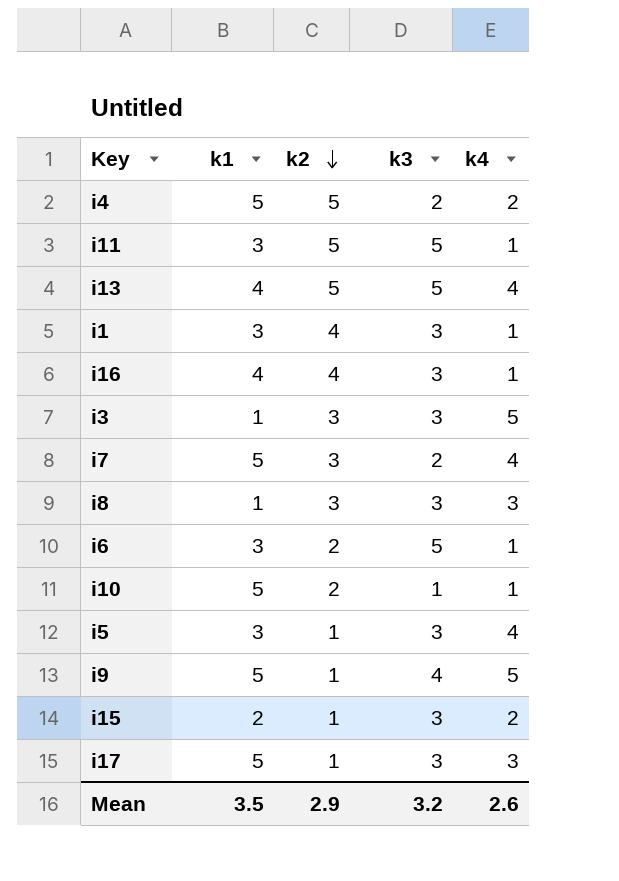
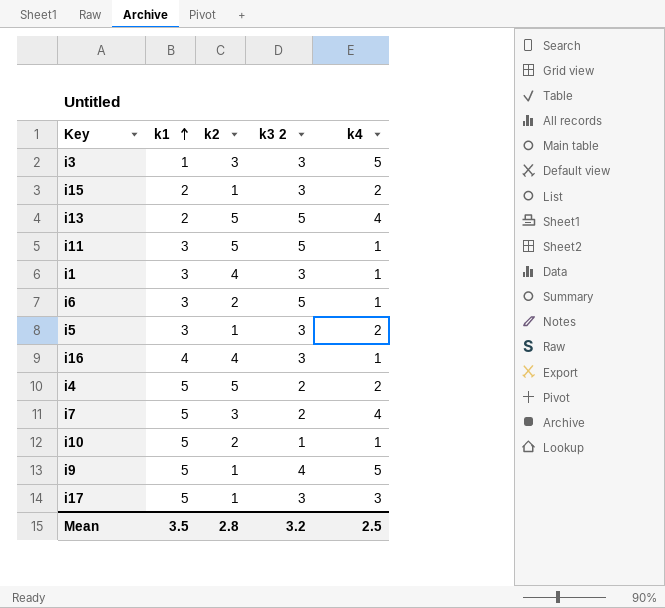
row order: k2 descending -> k1 ascending
column name: k3 -> k3 2
row i8: 1 | 3 | 3 | 3 -> none
i13 | k1: 4 -> 2
i5 | k4: 4 -> 2
Mean | k2: 2.9 -> 2.8
Mean | k4: 2.6 -> 2.5

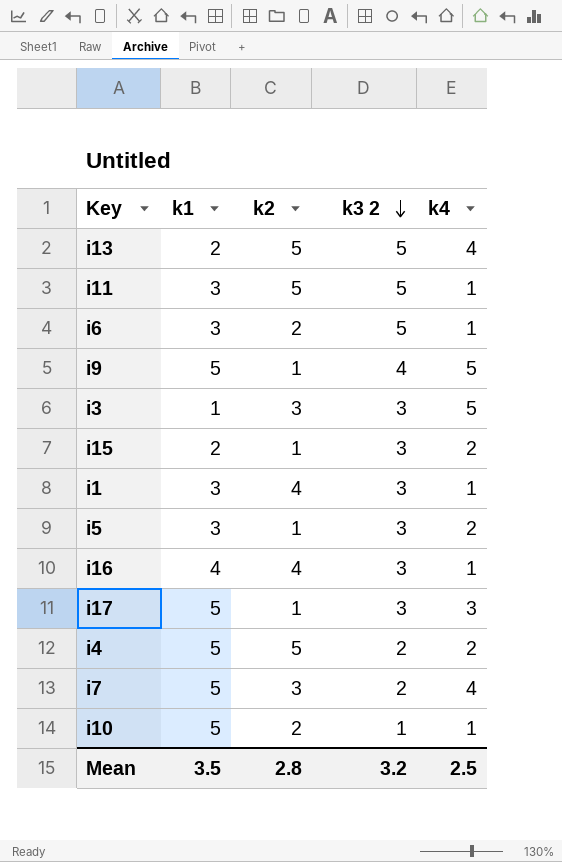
row order: k1 ascending -> k3 2 descending

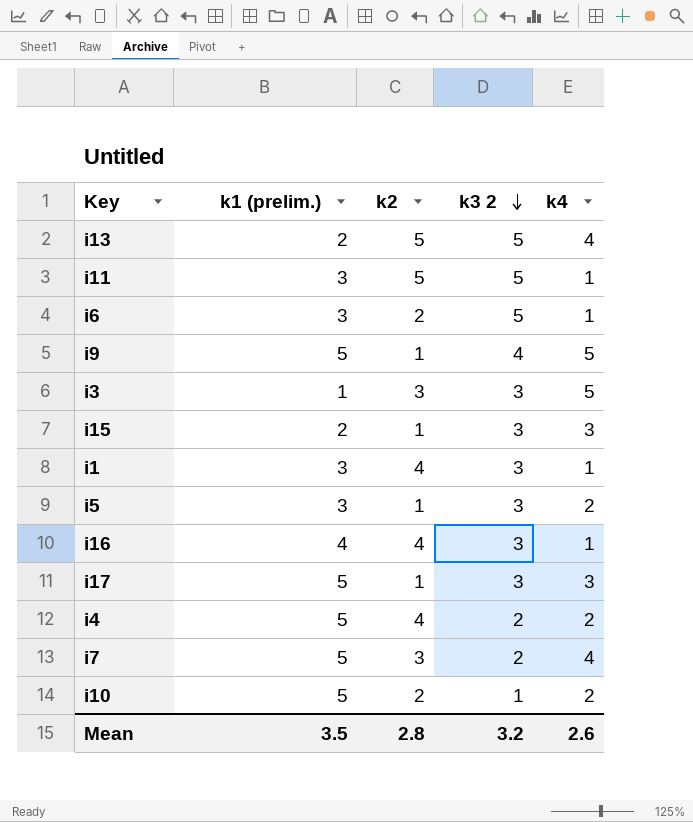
column name: k1 -> k1 (prelim.)
i15 | k4: 2 -> 3
i4 | k2: 5 -> 4
i10 | k4: 1 -> 2
Mean | k4: 2.5 -> 2.6

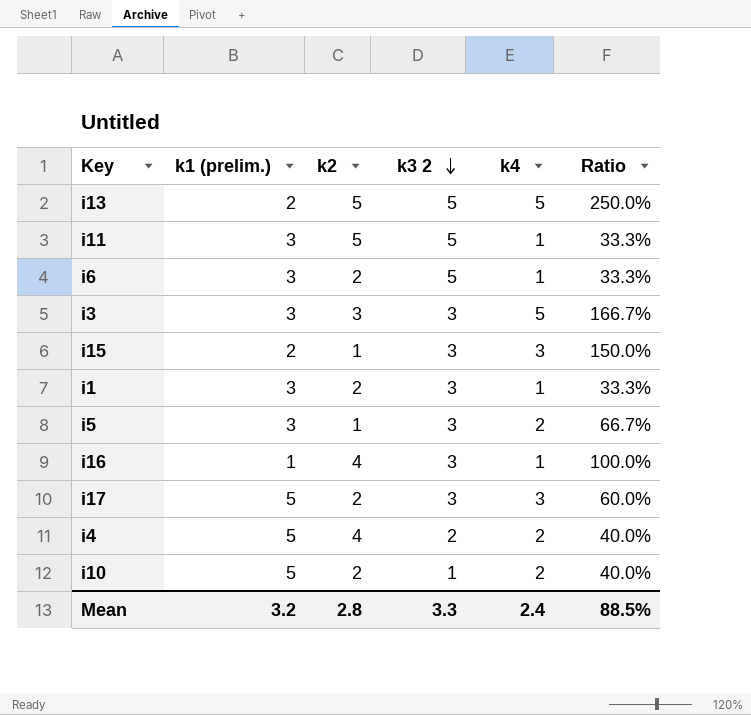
column Ratio | formula: none -> [k4] / [k1 (prelim.)]
row i9: 5 | 1 | 4 | 5 -> none
row i7: 5 | 3 | 2 | 4 -> none
i13 | k4: 4 -> 5
i3 | k1 (prelim.): 1 -> 3
i1 | k2: 4 -> 2
i16 | k1 (prelim.): 4 -> 1
i17 | k2: 1 -> 2
Mean | k1 (prelim.): 3.5 -> 3.2
Mean | k3 2: 3.2 -> 3.3
Mean | k4: 2.6 -> 2.4

